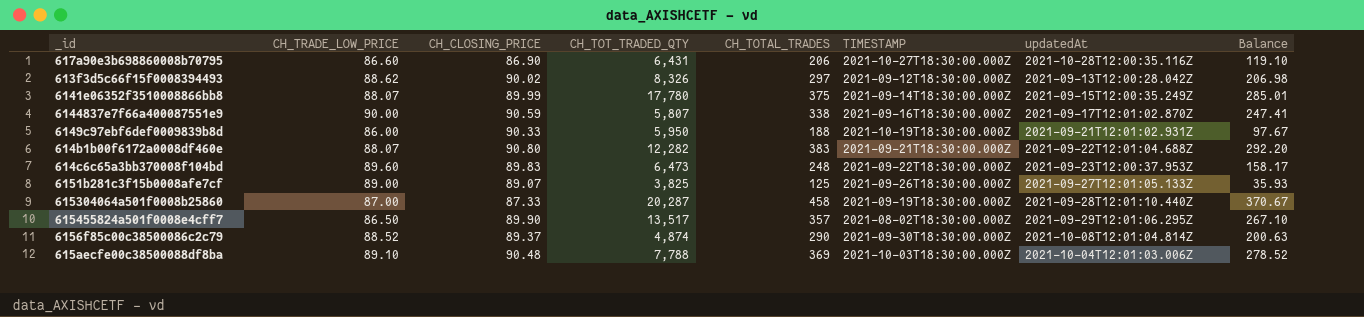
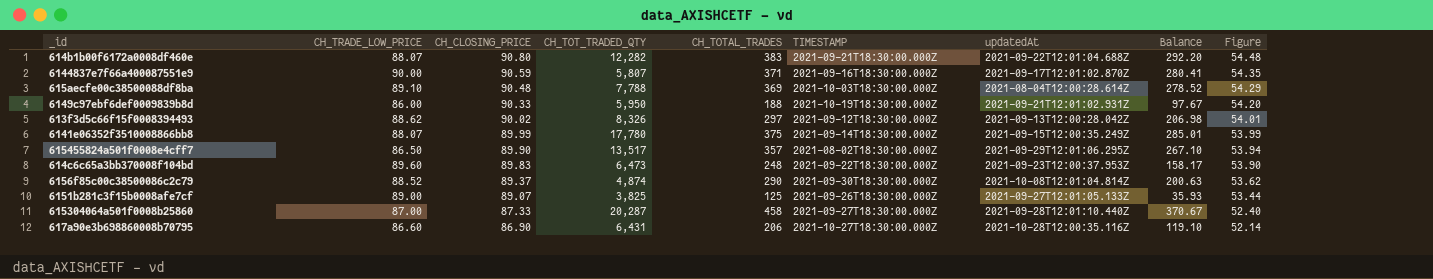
row order: none -> CH_CLOSING_PRICE descending
column Figure | formula: none -> [CH_CLOSING_PRICE] * 0.6
6144837e7f66a400087551e9 | CH_TOTAL_TRADES: 338 -> 371
6144837e7f66a400087551e9 | Balance: 247.41 -> 280.41
615aecfe00c38500088df8ba | updatedAt: 2021-10-04T12:01:03.006Z -> 2021-08-04T12:00:28.614Z
615304064a501f0008b25860 | TIMESTAMP: 2021-09-19T18:30:00.000Z -> 2021-09-27T18:30:00.000Z

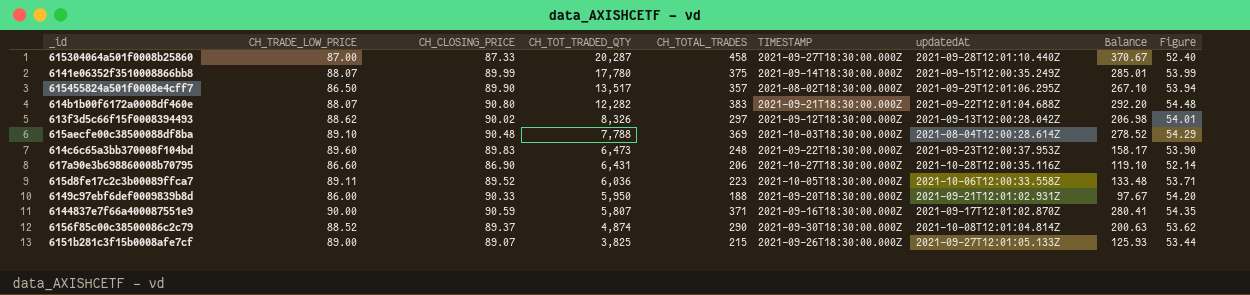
row order: CH_CLOSING_PRICE descending -> CH_TOT_TRADED_QTY descending
row 615d8fe17c2c3b00089ffca7: none -> 89.11 | 89.52 | 6,036 | 223 | 2021-10-05T18:30:00.000Z | 2021-10-06T12:00:33.558Z | 133.48 | 53.71
6149c97ebf6def0009839b8d | TIMESTAMP: 2021-10-19T18:30:00.000Z -> 2021-09-20T18:30:00.000Z
6151b281c3f15b0008afe7cf | CH_TOTAL_TRADES: 125 -> 215
6151b281c3f15b0008afe7cf | Balance: 35.93 -> 125.93

